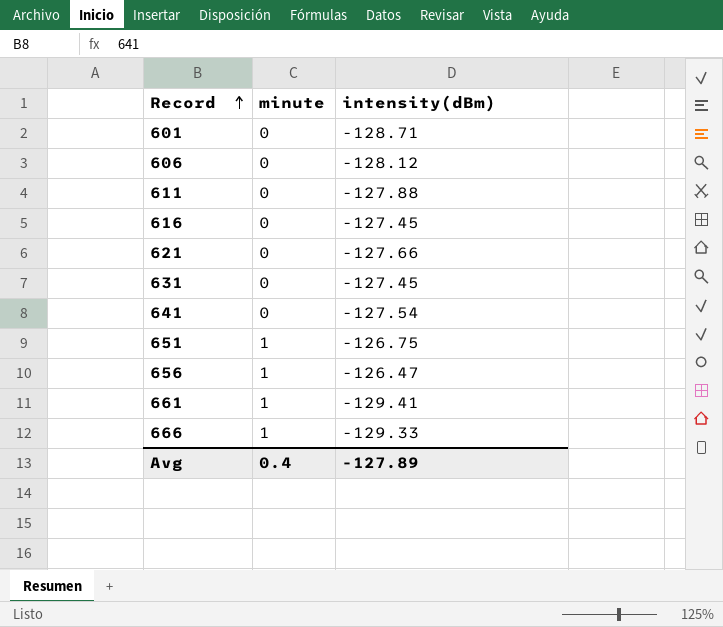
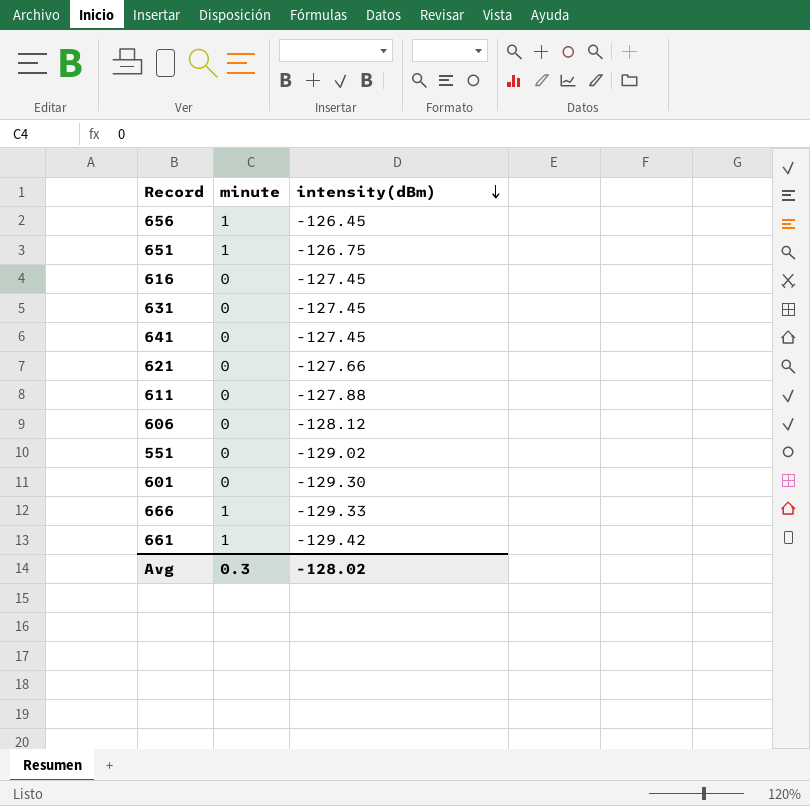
row order: Record ascending -> intensity(dBm) descending
656 | intensity(dBm): -126.47 -> -126.45
641 | intensity(dBm): -127.54 -> -127.45
row 551: none -> 0 | -129.02
601 | intensity(dBm): -128.71 -> -129.30
661 | intensity(dBm): -129.41 -> -129.42
Avg | minute: 0.4 -> 0.3
Avg | intensity(dBm): -127.89 -> -128.02

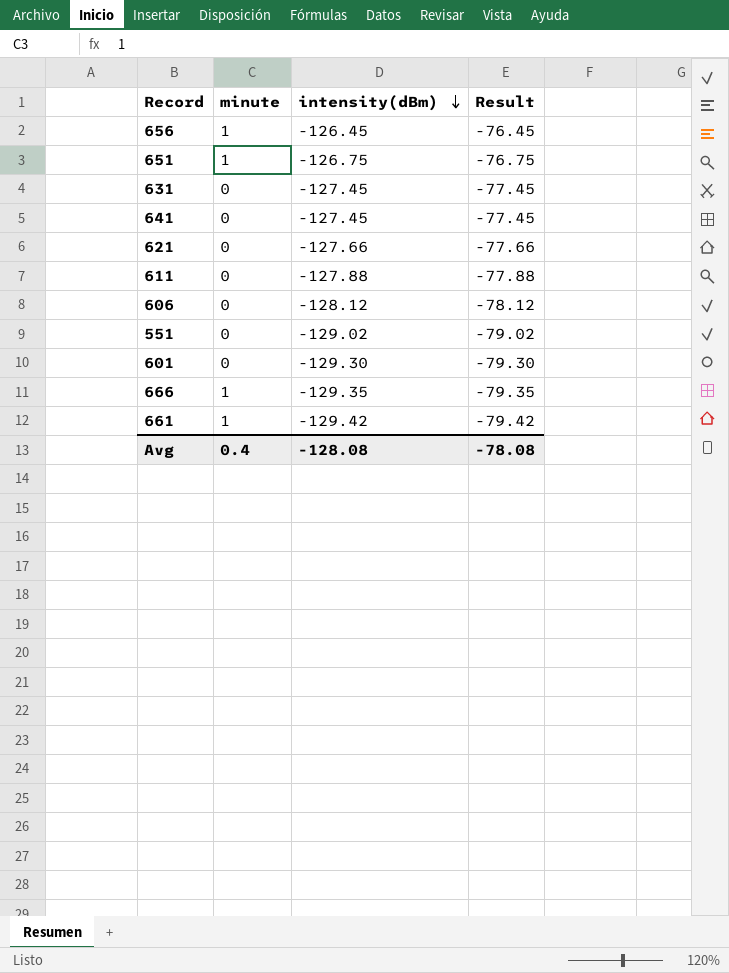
column Result | formula: none -> [intensity(dBm)] + 50
row 616: 0 | -127.45 -> none
666 | intensity(dBm): -129.33 -> -129.35
Avg | minute: 0.3 -> 0.4
Avg | intensity(dBm): -128.02 -> -128.08

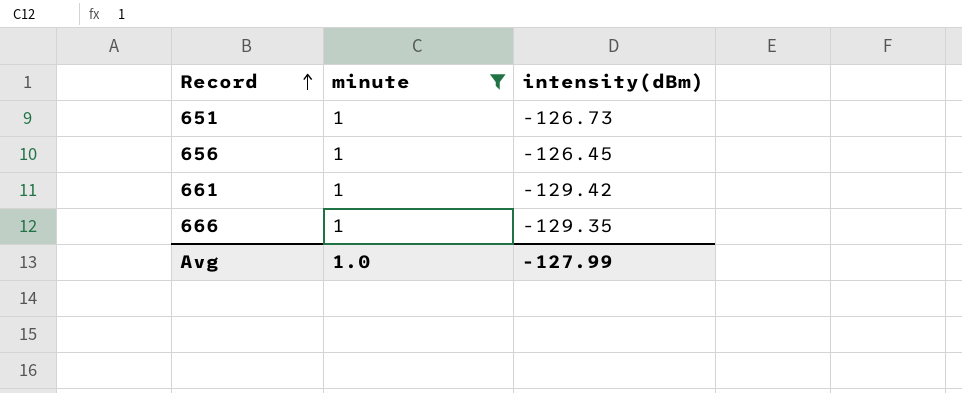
filter: none -> minute = 1
row order: intensity(dBm) descending -> Record ascending
column Result | formula: [intensity(dBm)] + 50 -> none
651 | intensity(dBm): -126.75 -> -126.73
Avg | minute: 0.4 -> 1.0
Avg | intensity(dBm): -128.08 -> -127.99

